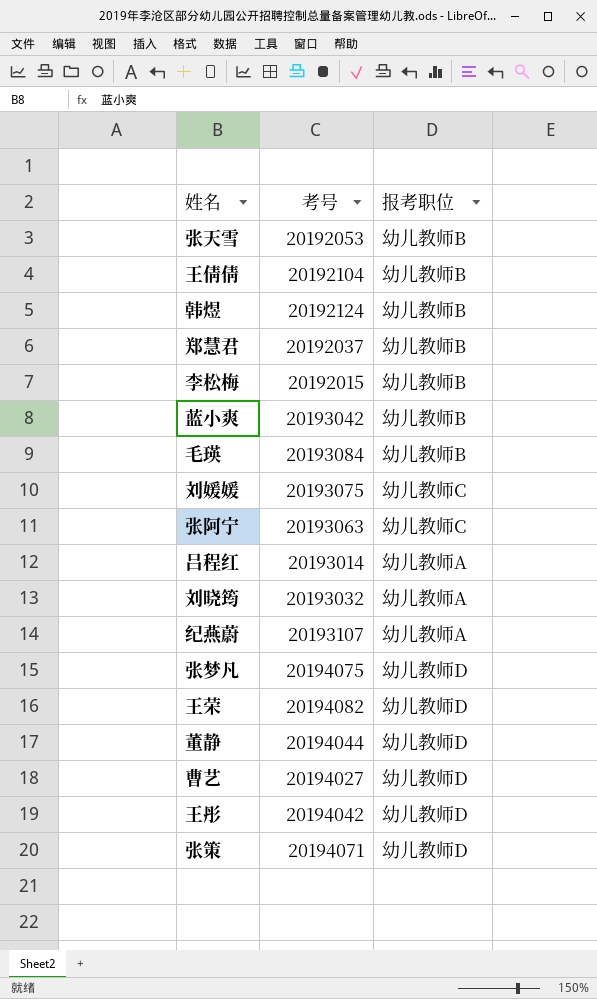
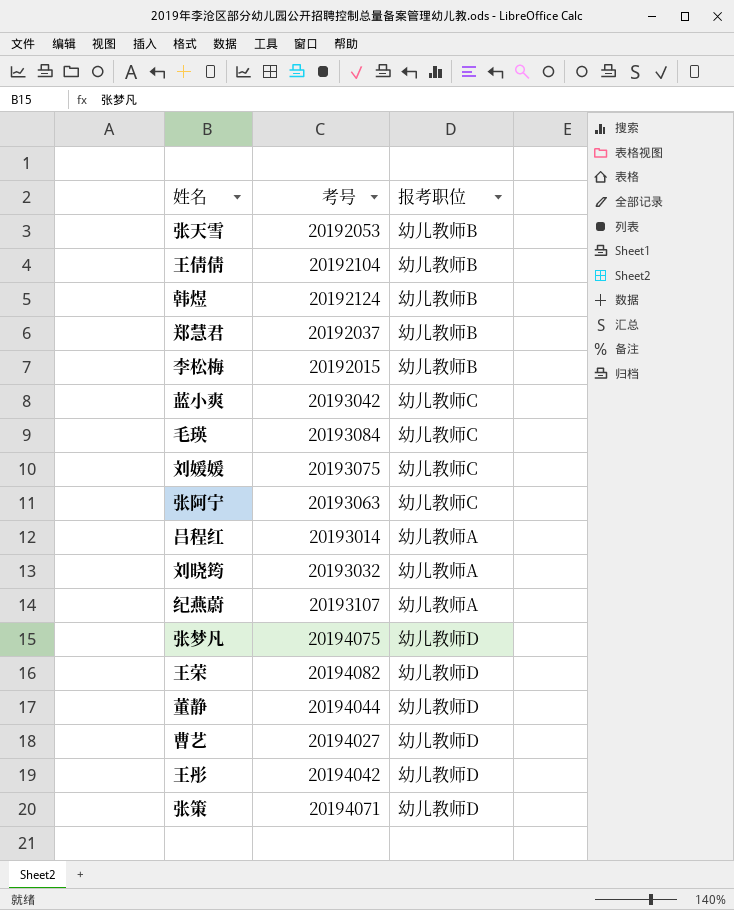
蓝小爽 | 报考职位: 幼儿教师B -> 幼儿教师C
毛瑛 | 报考职位: 幼儿教师B -> 幼儿教师C

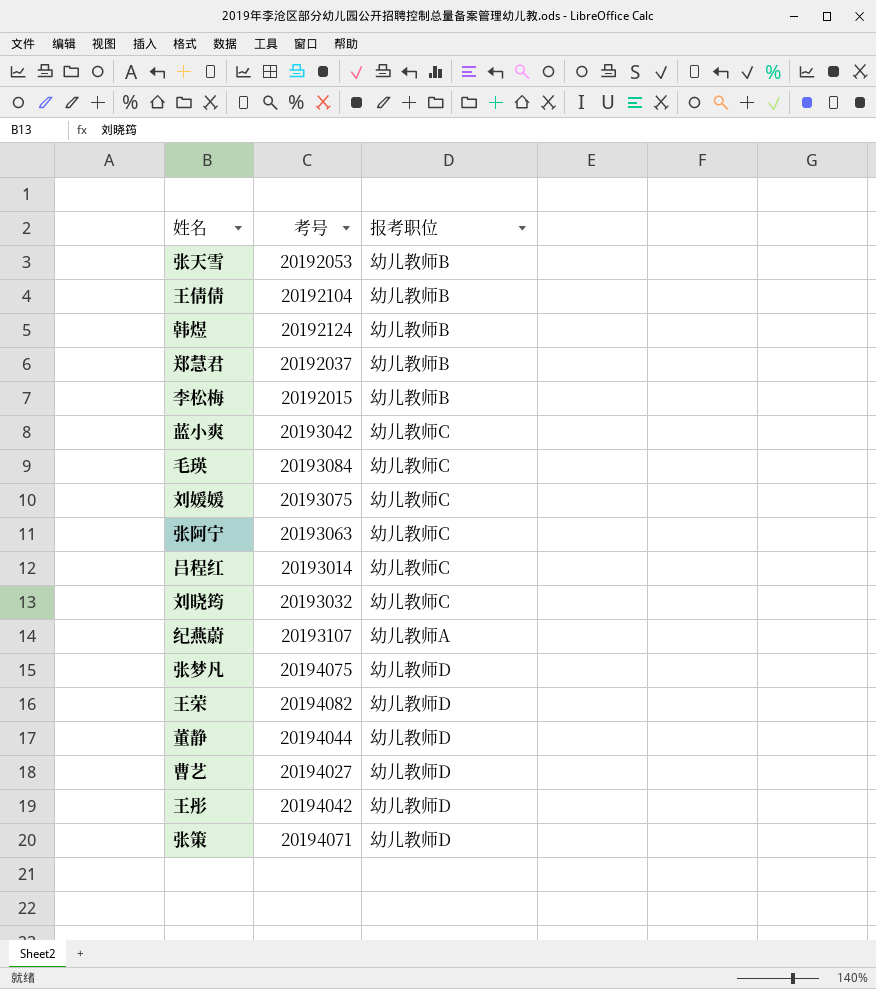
吕程红 | 报考职位: 幼儿教师A -> 幼儿教师C
刘晓筠 | 报考职位: 幼儿教师A -> 幼儿教师C

